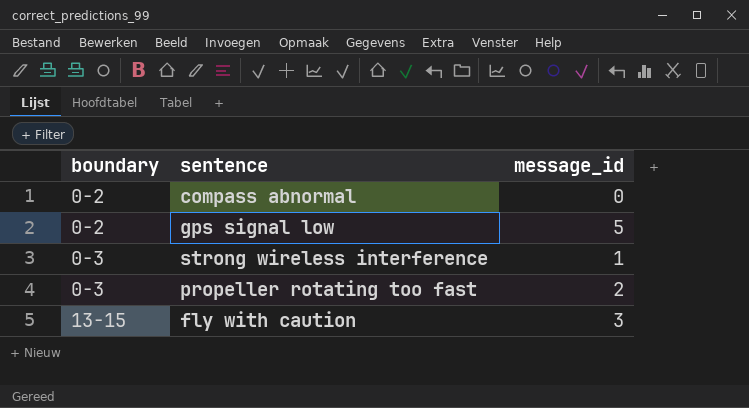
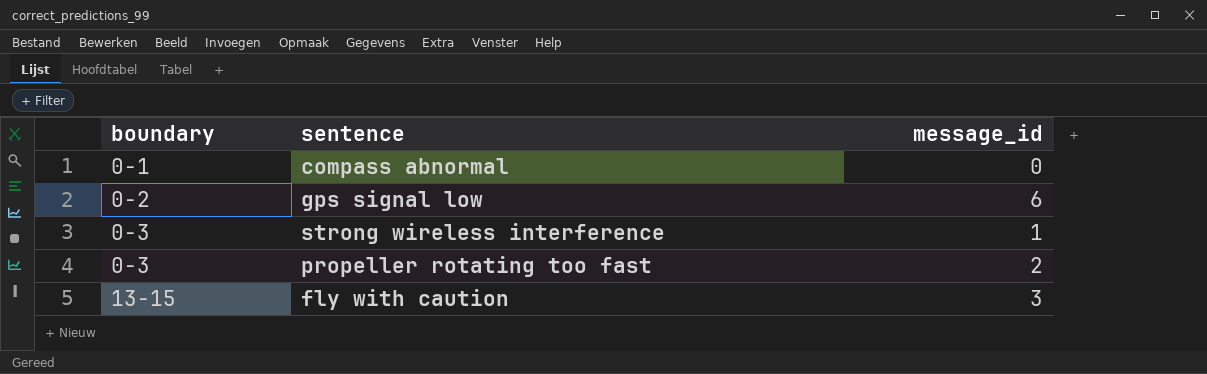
compass abnormal | boundary: 0-2 -> 0-1
gps signal low | message_id: 5 -> 6

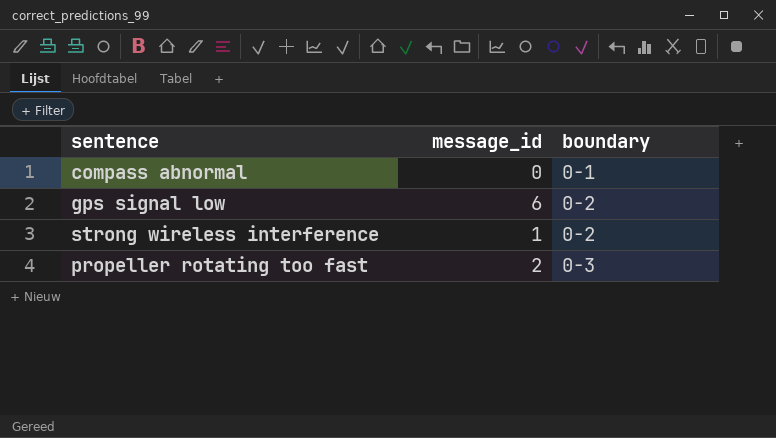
column boundary | position: 1 -> 3
row fly with caution: 13-15 | 3 -> none
strong wireless interference | boundary: 0-3 -> 0-2

